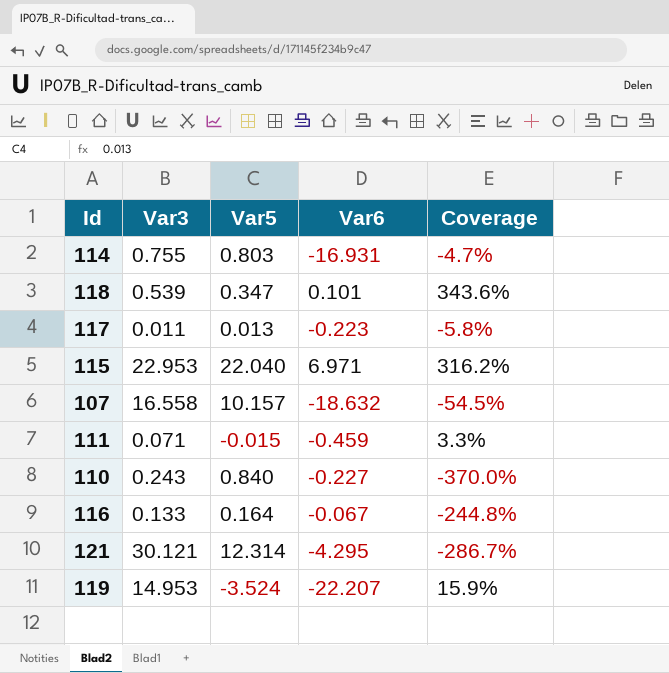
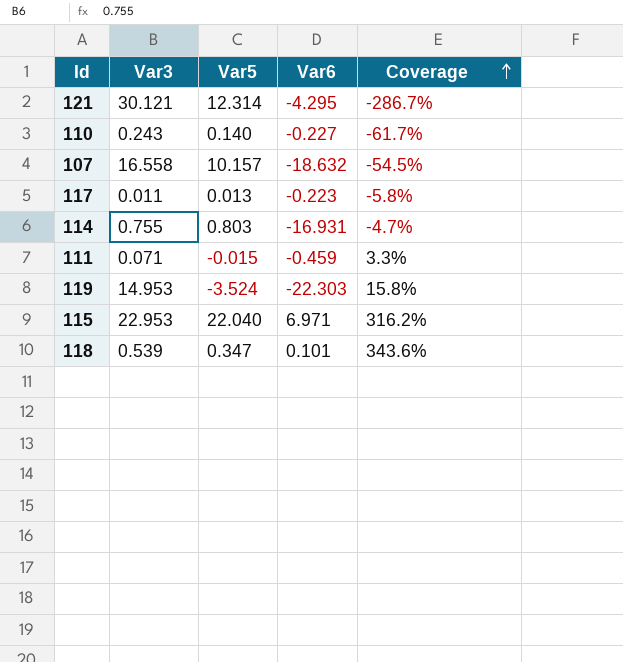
row order: none -> Coverage ascending
row 116: 0.133 | 0.164 | -0.067 | -244.8% -> none
110 | Var5: 0.840 -> 0.140
110 | Coverage: -370.0% -> -61.7%
119 | Var6: -22.207 -> -22.303
119 | Coverage: 15.9% -> 15.8%

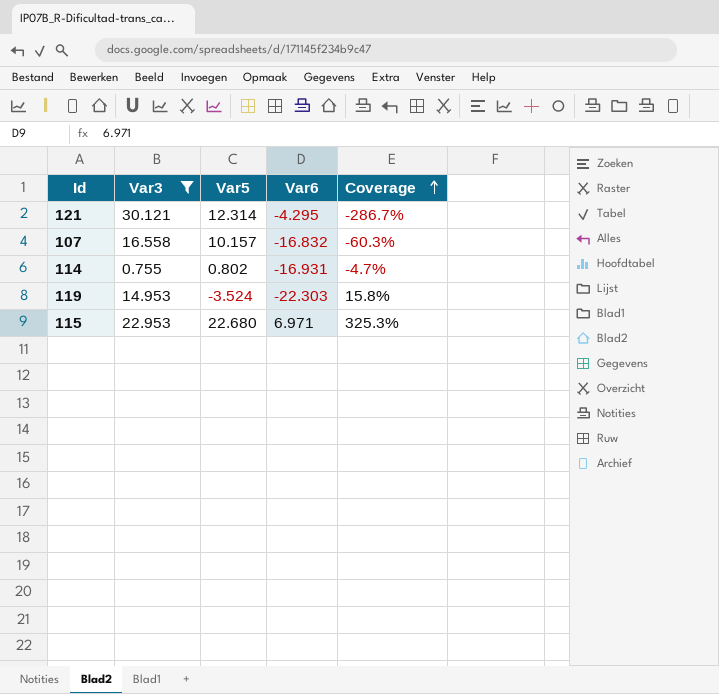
filter: none -> Var3 >= 0.755
107 | Var6: -18.632 -> -16.832
107 | Coverage: -54.5% -> -60.3%
114 | Var5: 0.803 -> 0.802
115 | Var5: 22.040 -> 22.680
115 | Coverage: 316.2% -> 325.3%

